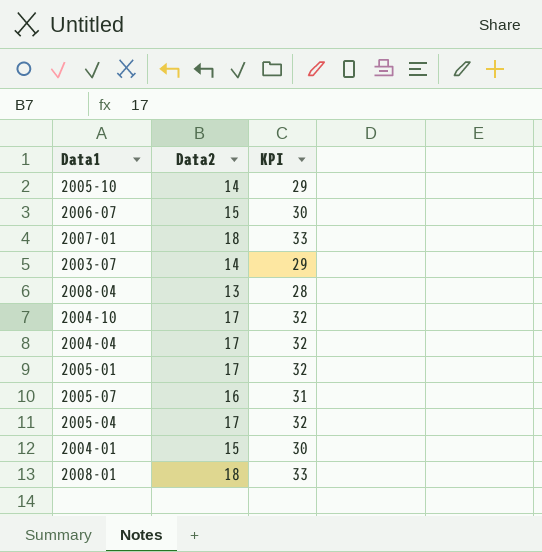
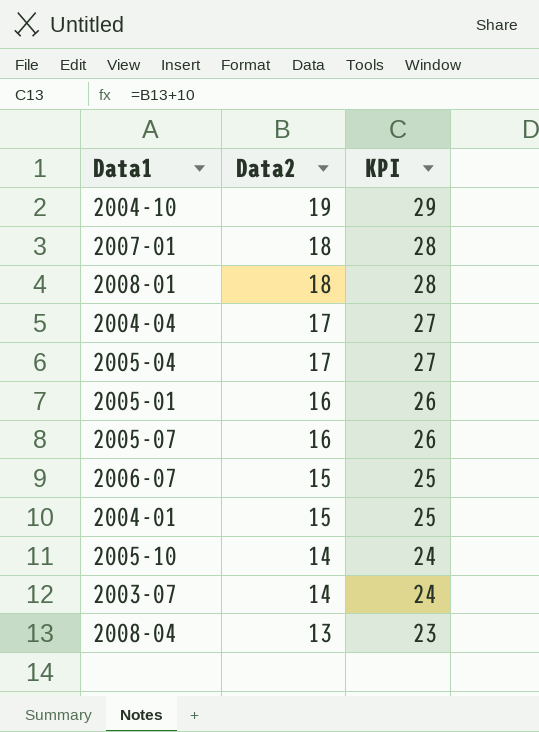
row order: none -> Data2 descending
column KPI | formula: [Data2] + 15 -> [Data2] + 10
2004-10 | Data2: 17 -> 19
2005-01 | Data2: 17 -> 16

